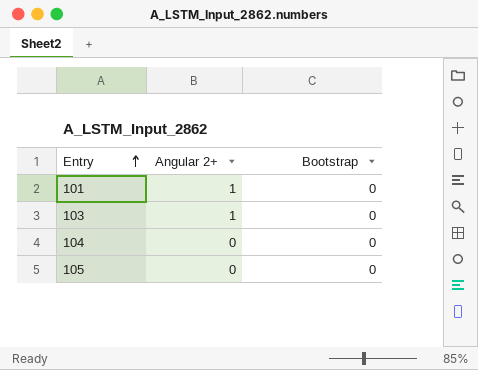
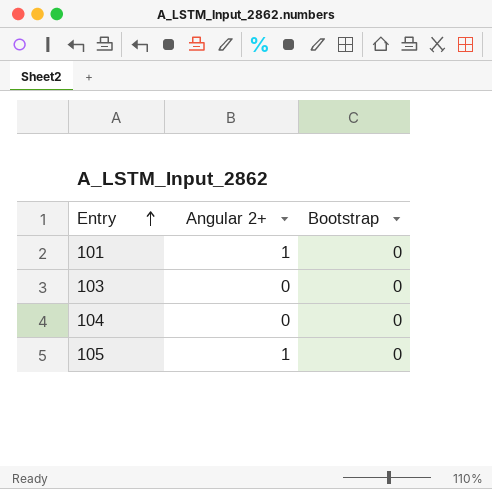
103 | Angular 2+: 1 -> 0
105 | Angular 2+: 0 -> 1

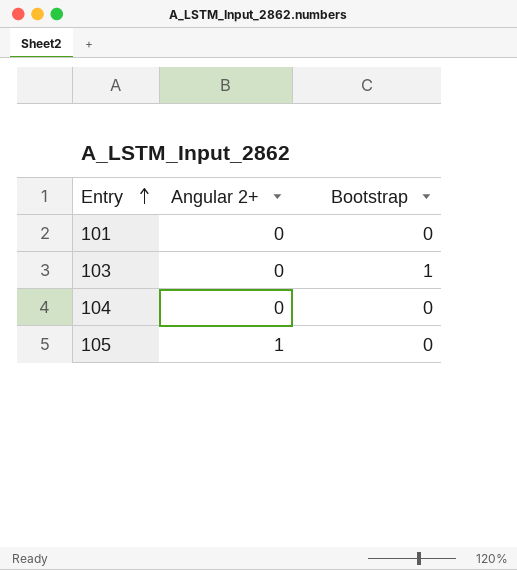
101 | Angular 2+: 1 -> 0
103 | Bootstrap: 0 -> 1

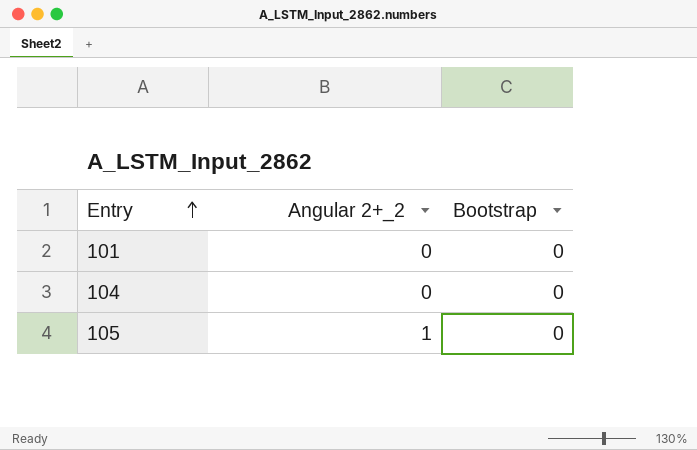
column name: Angular 2+ -> Angular 2+_2
row 103: 0 | 1 -> none

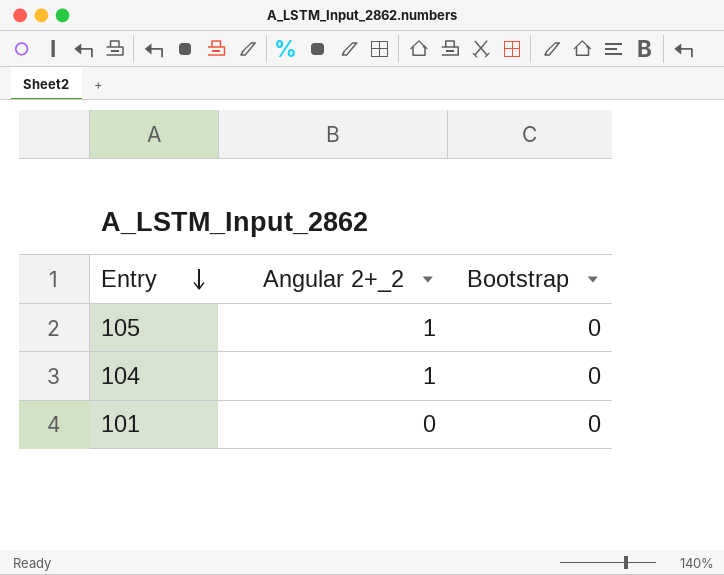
row order: Entry ascending -> Entry descending
104 | Angular 2+_2: 0 -> 1

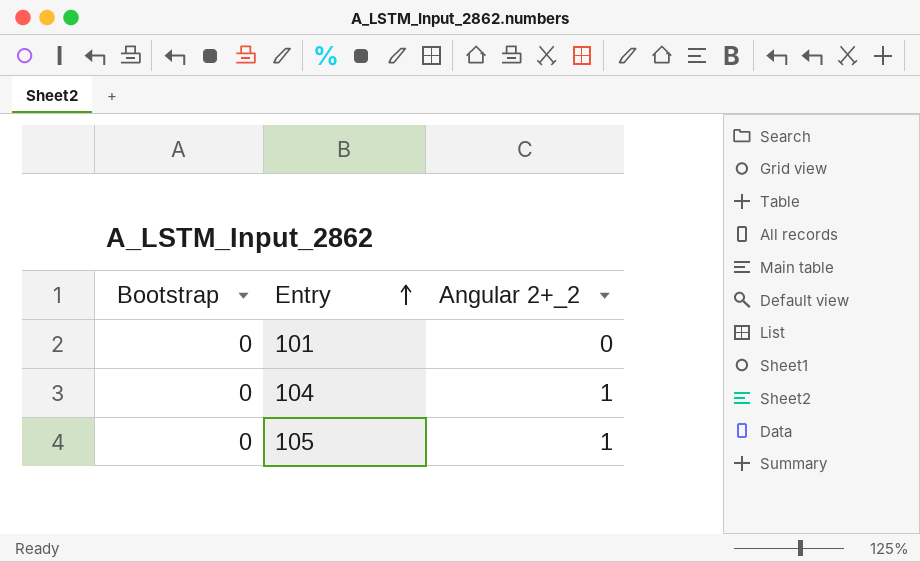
row order: Entry descending -> Entry ascending
column Bootstrap | position: 3 -> 1

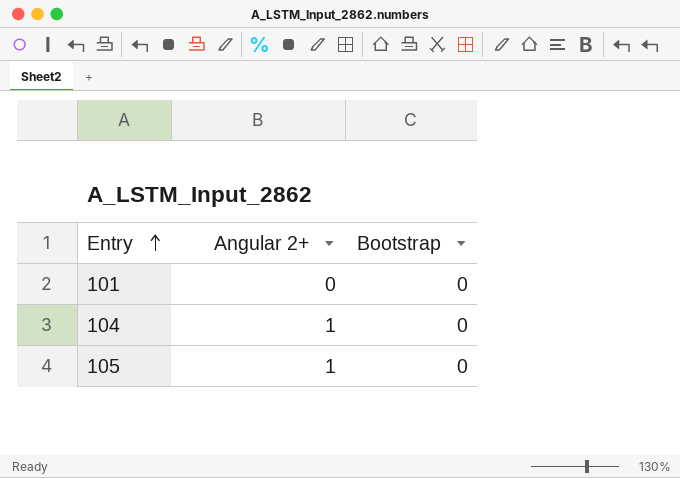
column name: Angular 2+_2 -> Angular 2+
column Bootstrap | position: 1 -> 3

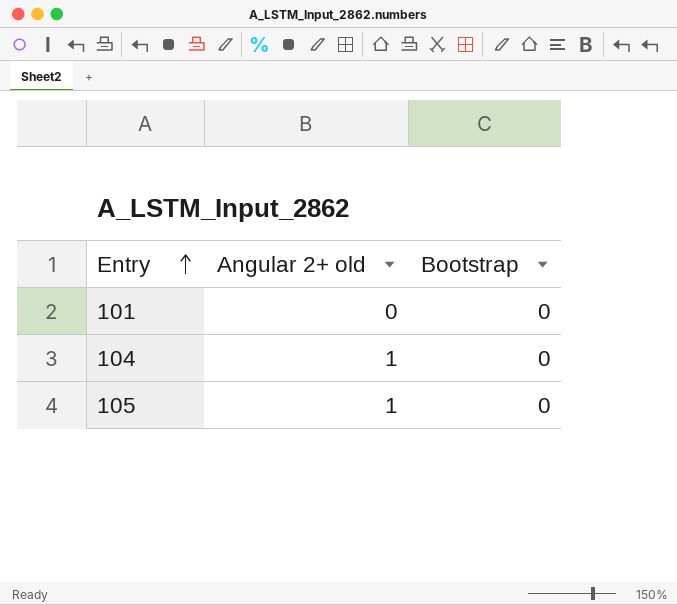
column name: Angular 2+ -> Angular 2+ old

